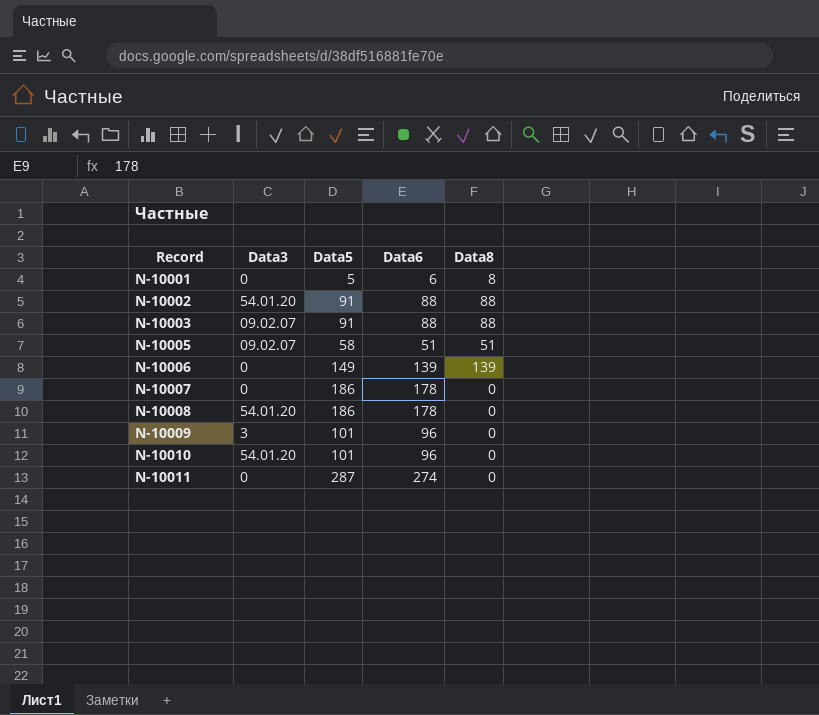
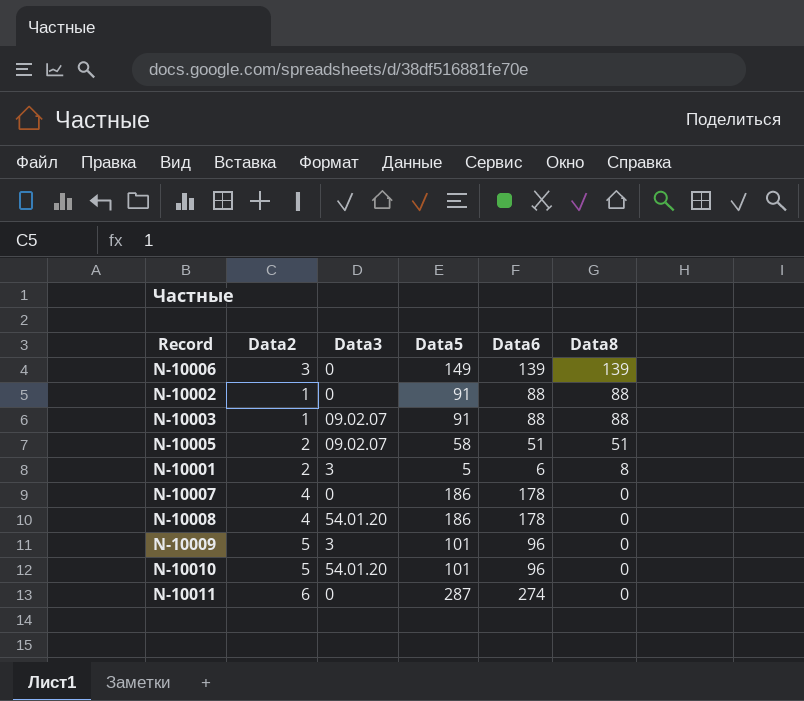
row order: Record ascending -> Data8 descending
column Data2 | position: none -> 2
N-10002 | Data3: 54.01.20 -> 0
N-10001 | Data3: 0 -> 3

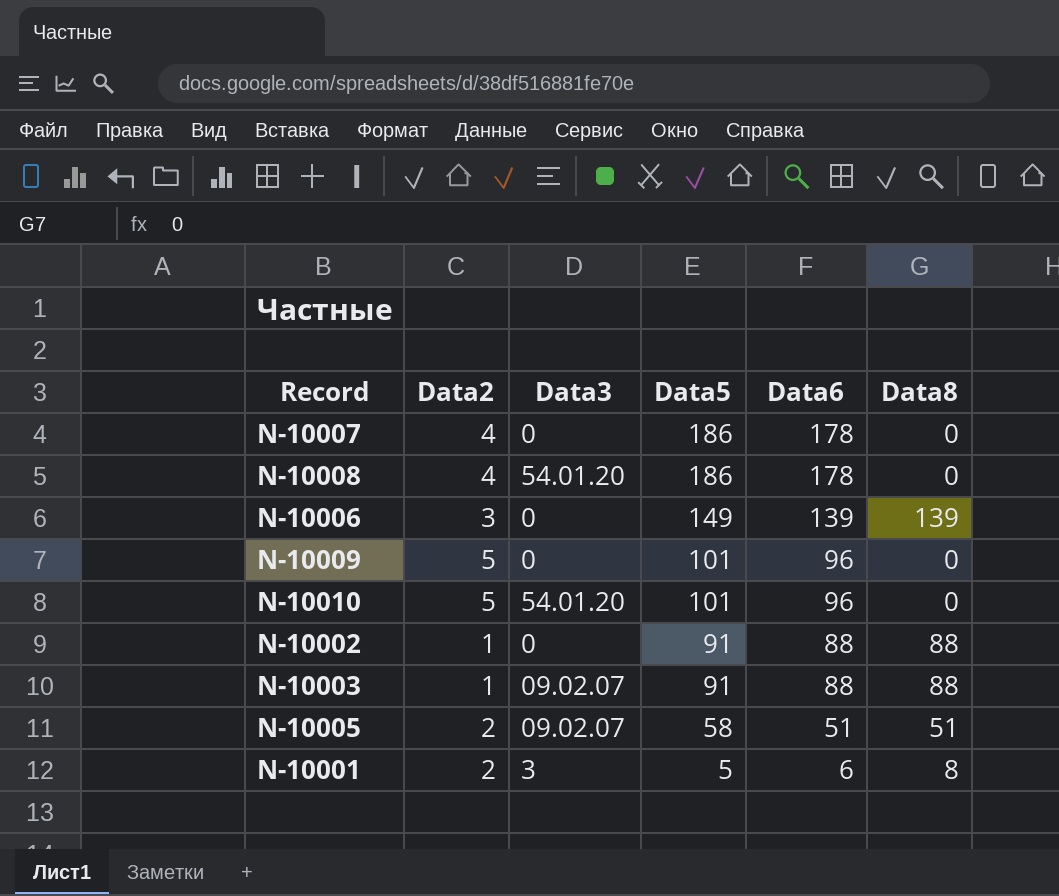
row order: Data8 descending -> Data5 descending
row N-10011: 6 | 0 | 287 | 274 | 0 -> none
N-10009 | Data3: 3 -> 0

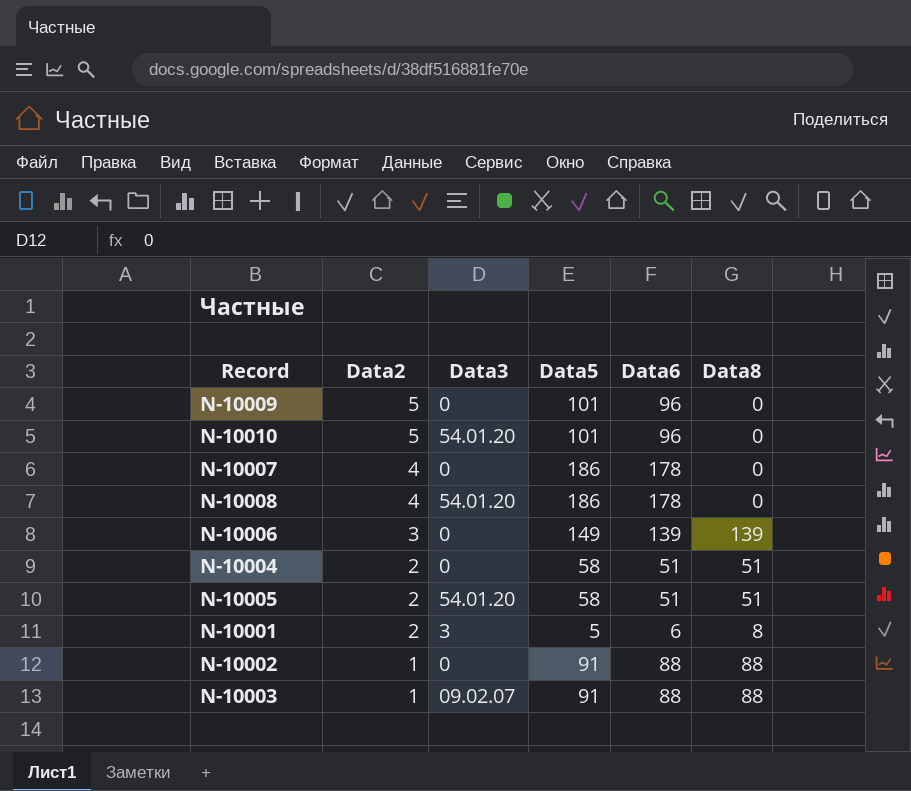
row order: Data5 descending -> Data2 descending
row N-10004: none -> 2 | 0 | 58 | 51 | 51
N-10005 | Data3: 09.02.07 -> 54.01.20

